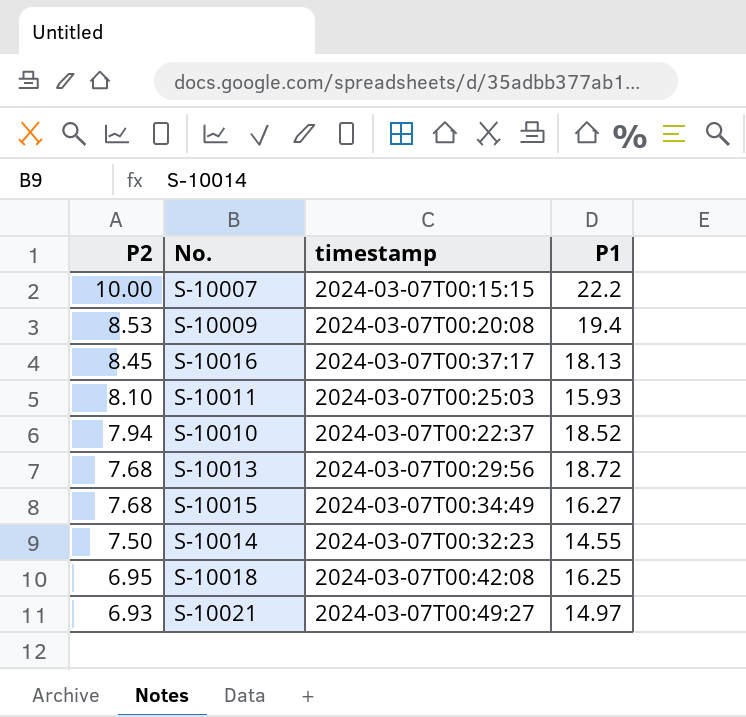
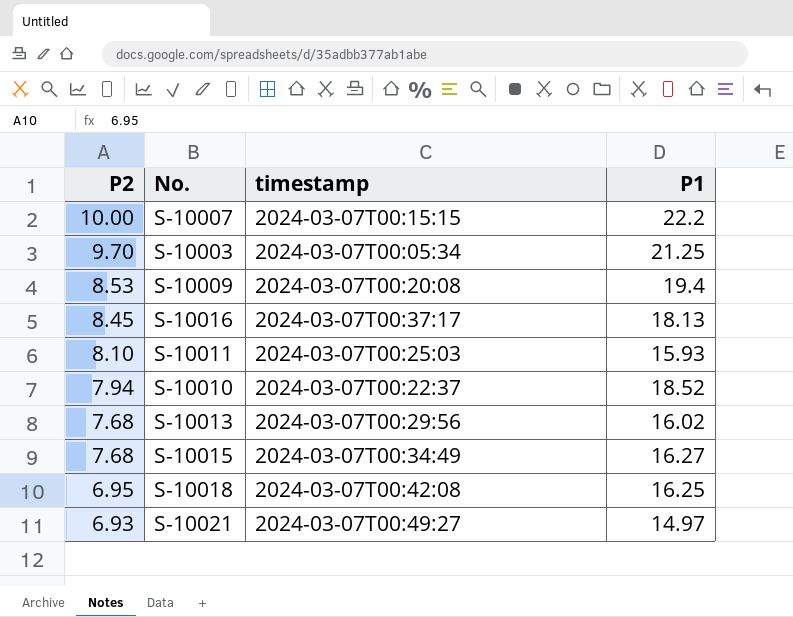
row S-10014: 7.50 | 2024-03-07T00:32:23 | 14.55 -> none
row S-10003: none -> 9.70 | 2024-03-07T00:05:34 | 21.25
S-10013 | P1: 18.72 -> 16.02

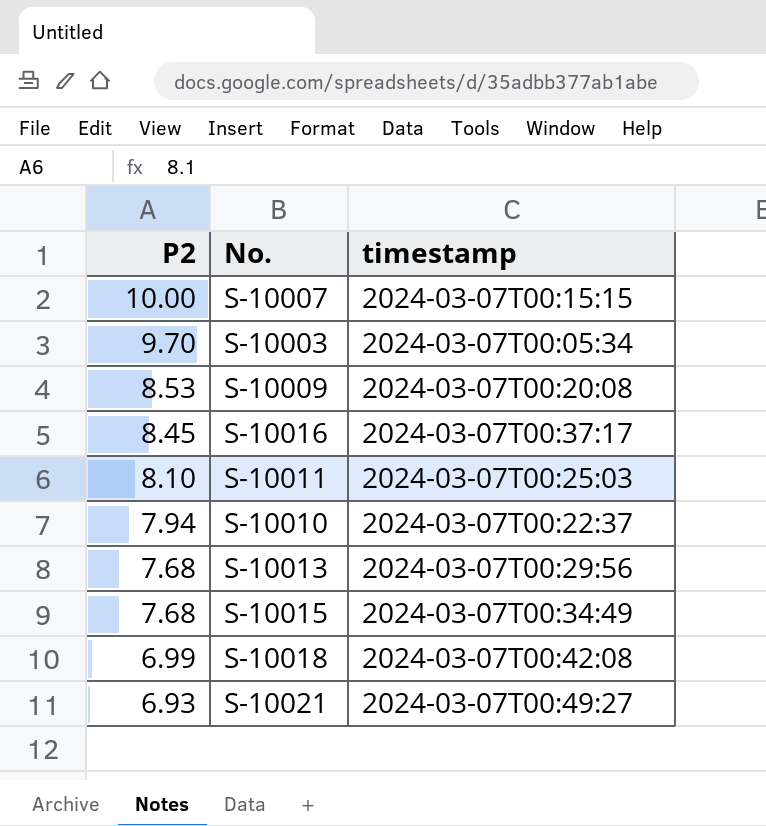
column P1 | position: 4 -> none
S-10018 | P2: 6.95 -> 6.99

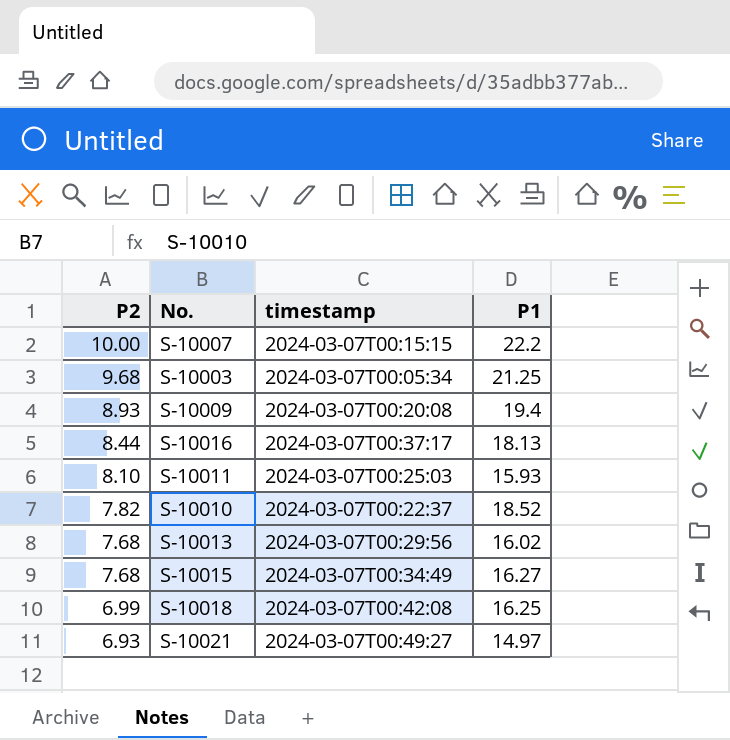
column P1 | position: none -> 4
S-10003 | P2: 9.70 -> 9.68
S-10009 | P2: 8.53 -> 8.93
S-10016 | P2: 8.45 -> 8.44
S-10010 | P2: 7.94 -> 7.82

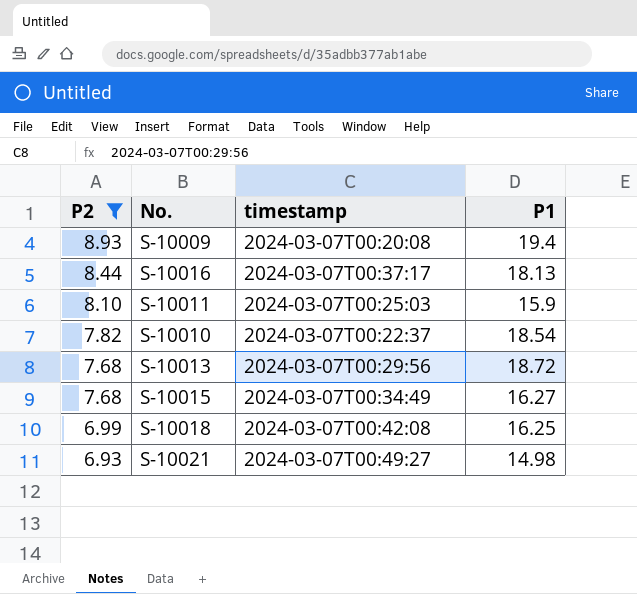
filter: none -> P2 <= 8.93
S-10011 | P1: 15.93 -> 15.9
S-10010 | P1: 18.52 -> 18.54
S-10013 | P1: 16.02 -> 18.72
S-10021 | P1: 14.97 -> 14.98

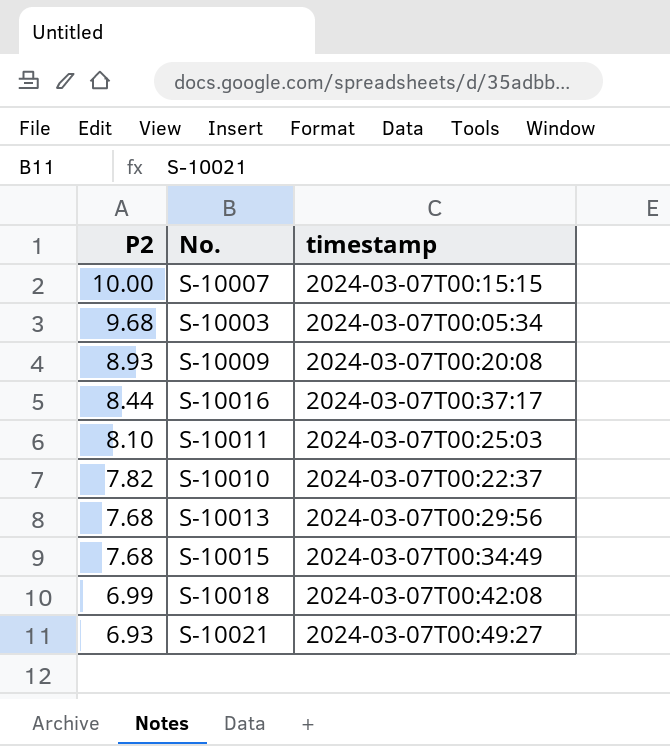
filter: P2 <= 8.93 -> none
column P1 | position: 4 -> none

